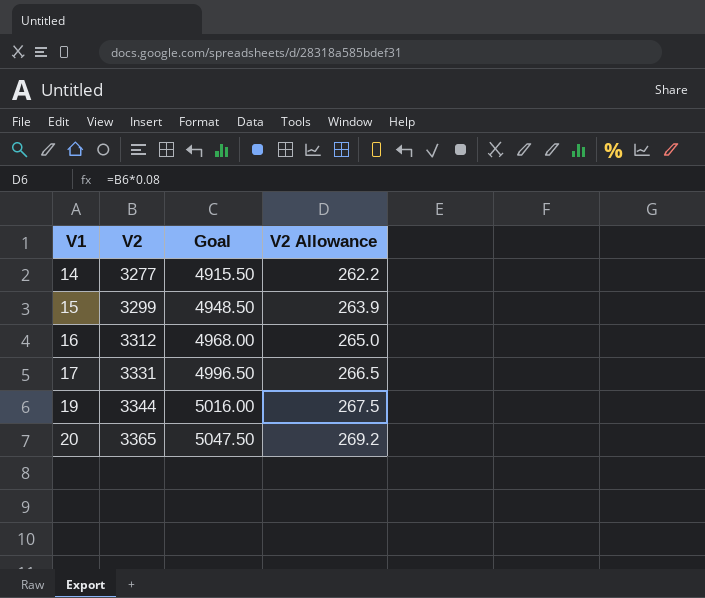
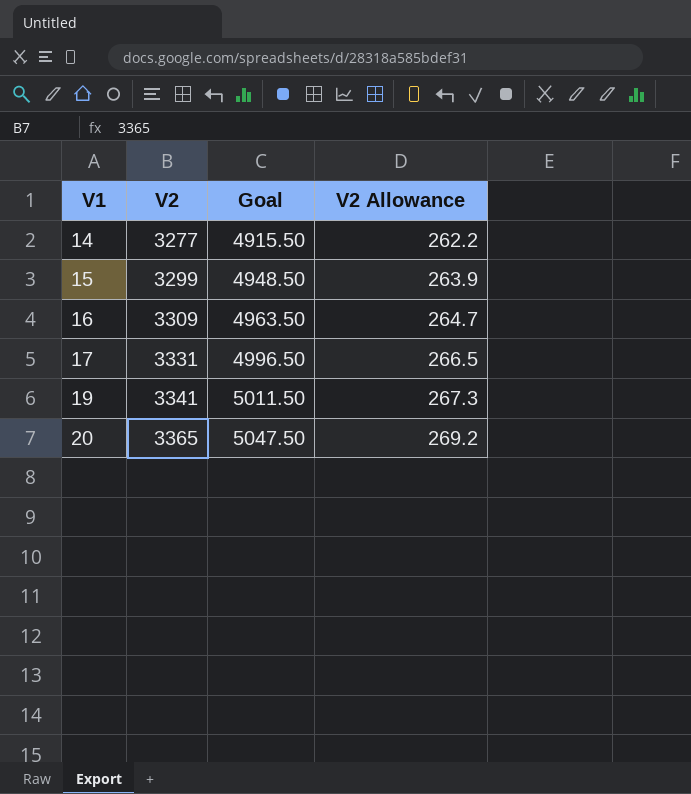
16 | V2: 3312 -> 3309
16 | Goal: 4968.00 -> 4963.50
16 | V2 Allowance: 265.0 -> 264.7
19 | V2: 3344 -> 3341
19 | Goal: 5016.00 -> 5011.50
19 | V2 Allowance: 267.5 -> 267.3

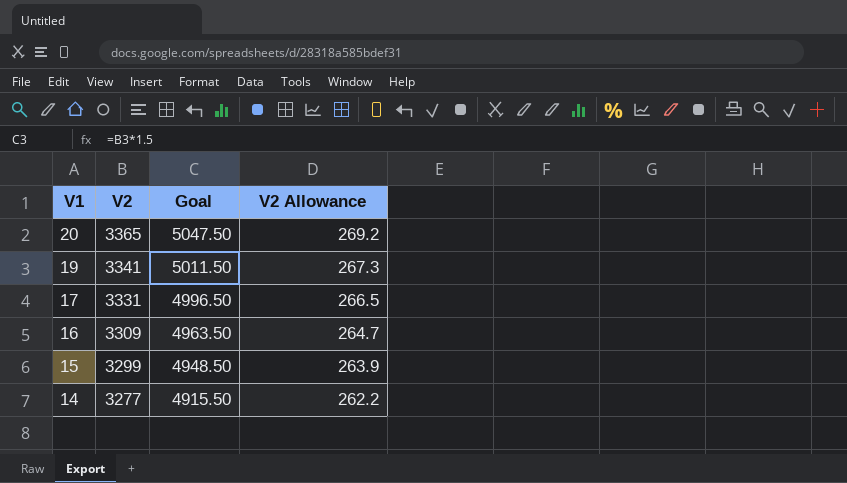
row order: V1 ascending -> V1 descending

